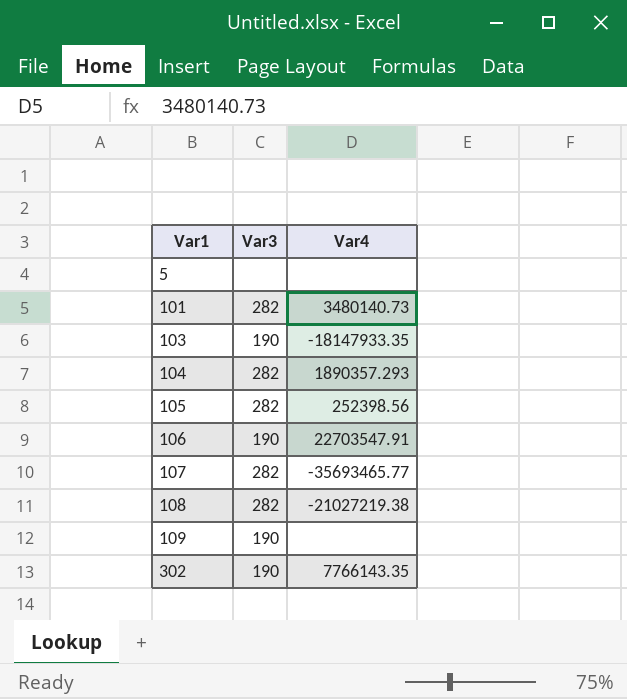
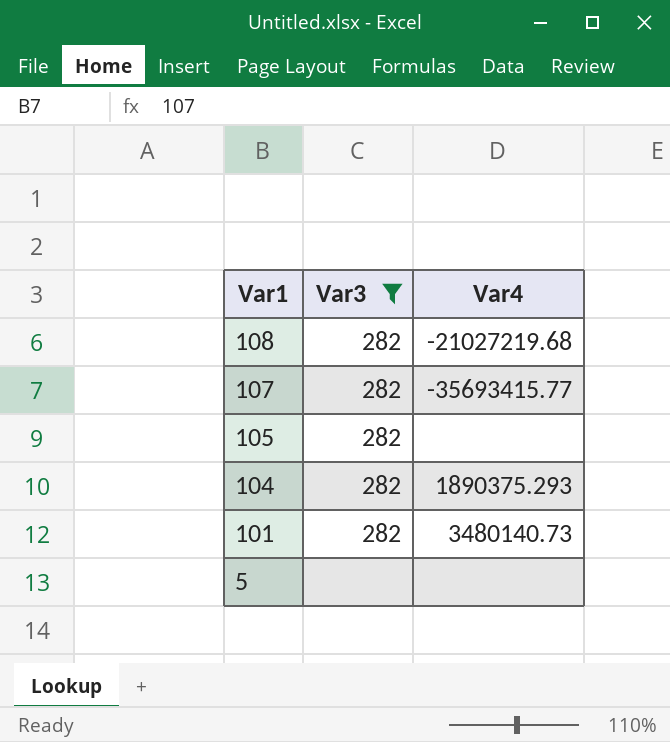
filter: none -> Var3 != 190
row order: Var1 ascending -> Var1 descending
108 | Var4: -21027219.38 -> -21027219.68
107 | Var4: -35693465.77 -> -35693415.77
105 | Var4: 252398.56 -> none
104 | Var4: 1890357.293 -> 1890375.293

